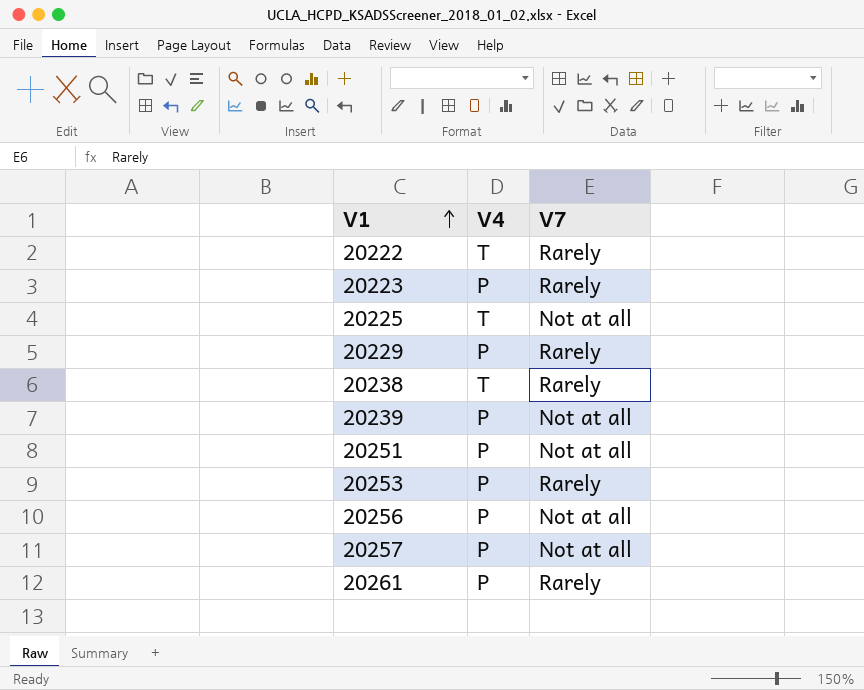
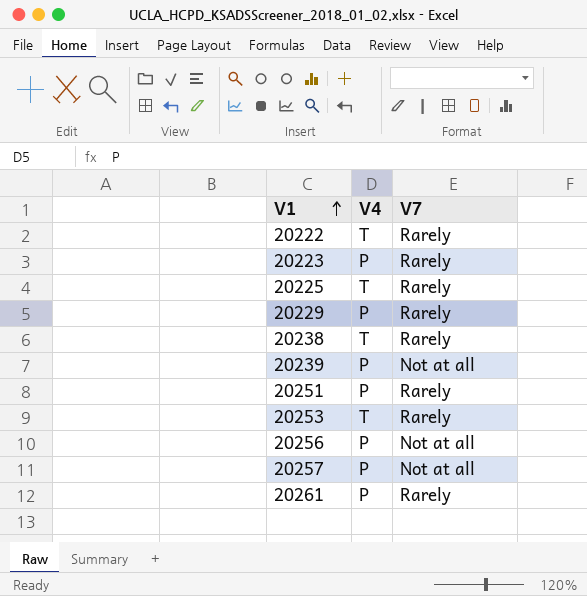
20225 | V7: Not at all -> Rarely
20251 | V7: Not at all -> Rarely
20253 | V4: P -> T

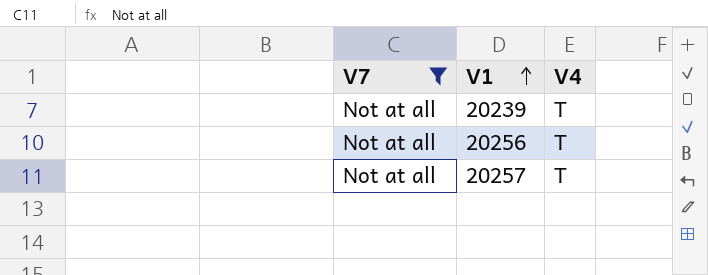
filter: none -> V7 = Not at all
column V7 | position: 3 -> 1
20239 | V4: P -> T
20256 | V4: P -> T
20257 | V4: P -> T

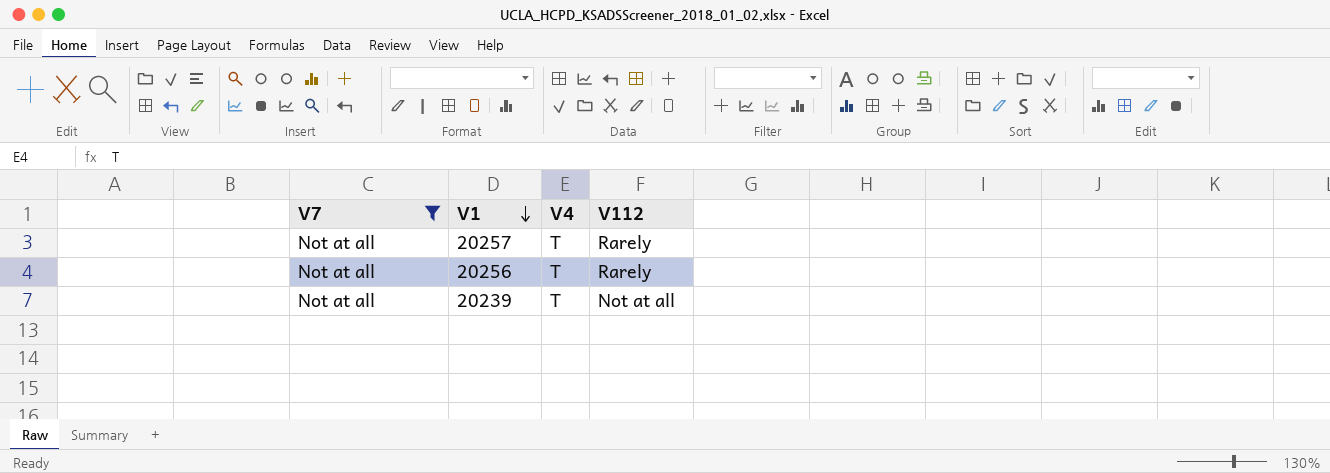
row order: V1 ascending -> V1 descending
column V112 | position: none -> 4

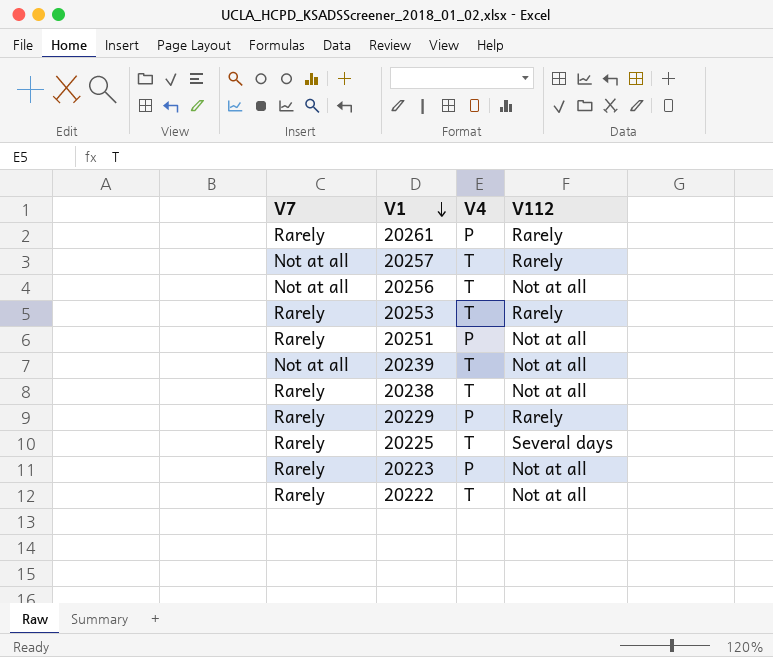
filter: V7 = Not at all -> none
20256 | V112: Rarely -> Not at all

